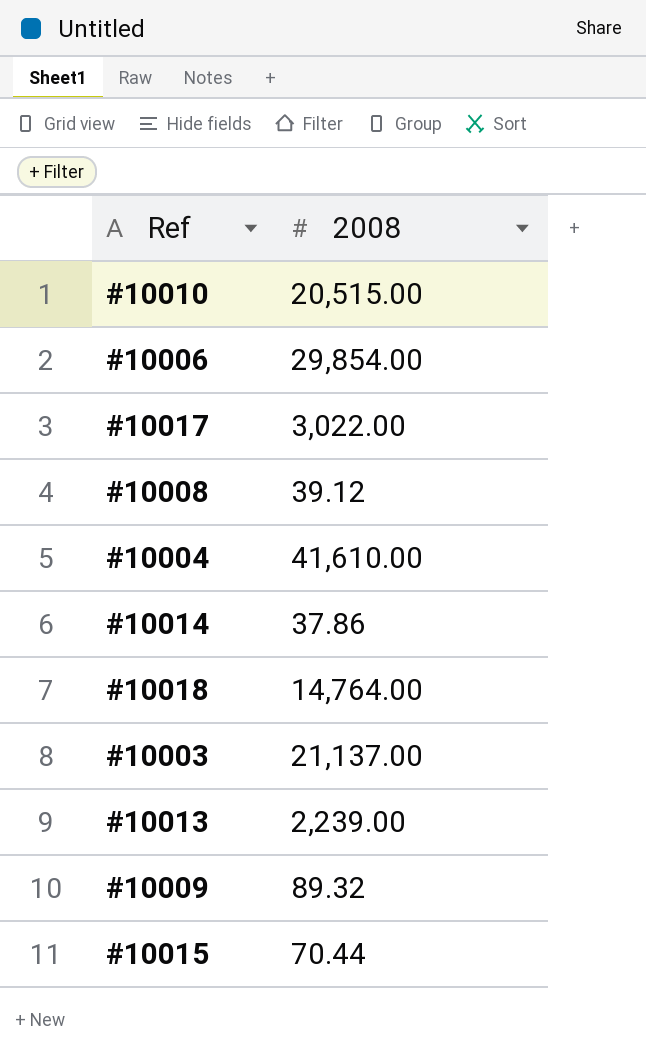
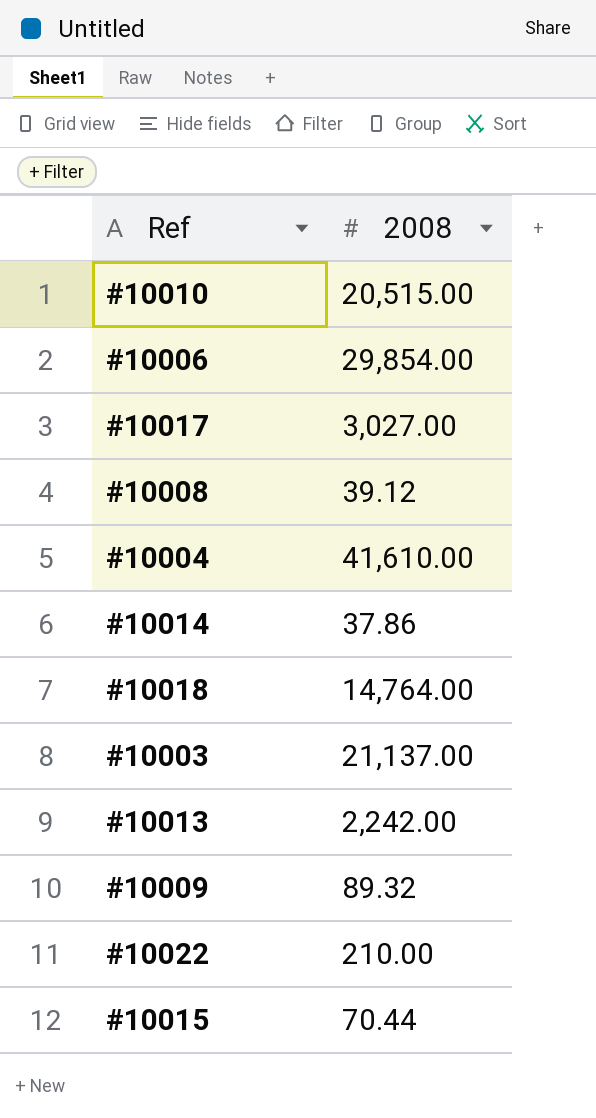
#10017 | 2008: 3,022.00 -> 3,027.00
#10013 | 2008: 2,239.00 -> 2,242.00
row #10022: none -> 210.00

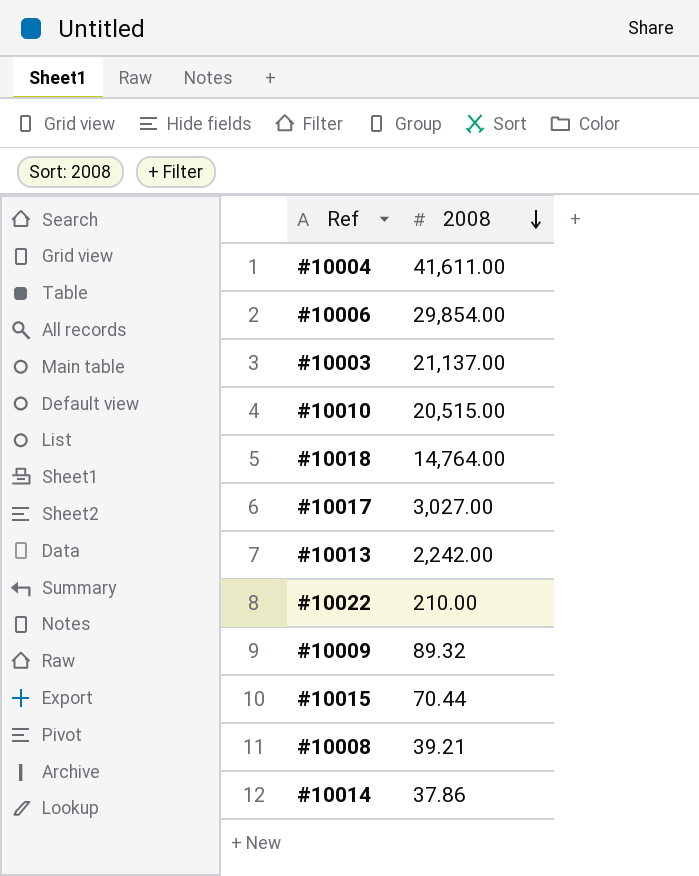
row order: none -> 2008 descending
#10004 | 2008: 41,610.00 -> 41,611.00
#10008 | 2008: 39.12 -> 39.21

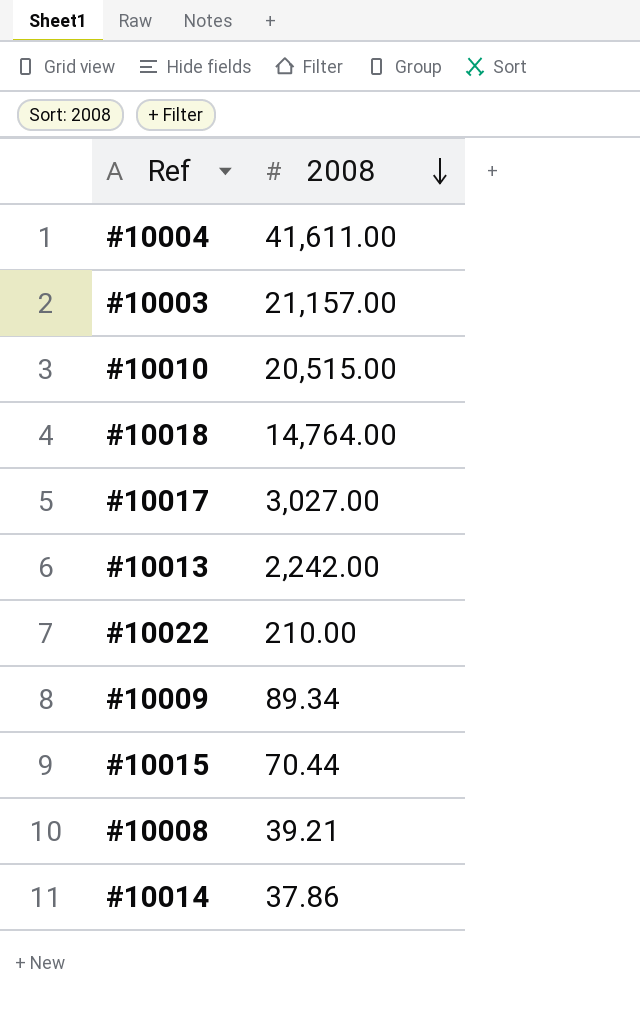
row #10006: 29,854.00 -> none
#10003 | 2008: 21,137.00 -> 21,157.00
#10009 | 2008: 89.32 -> 89.34

